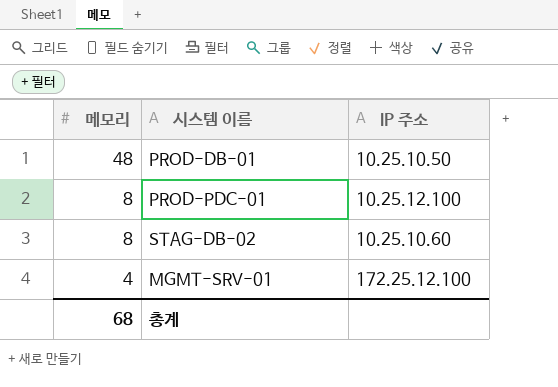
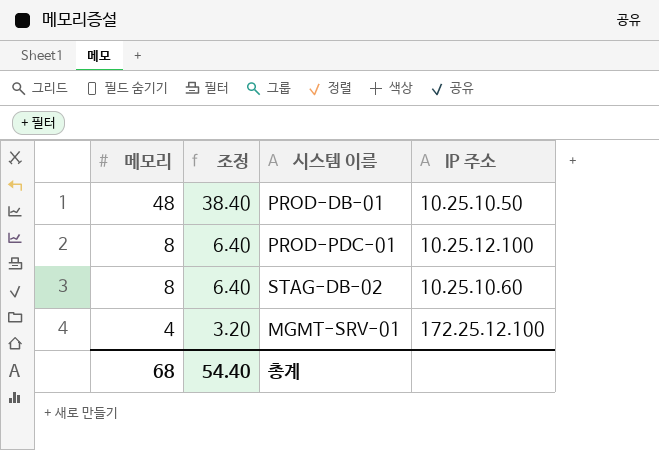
column 조정 | formula: none -> [메모리] * 0.8

